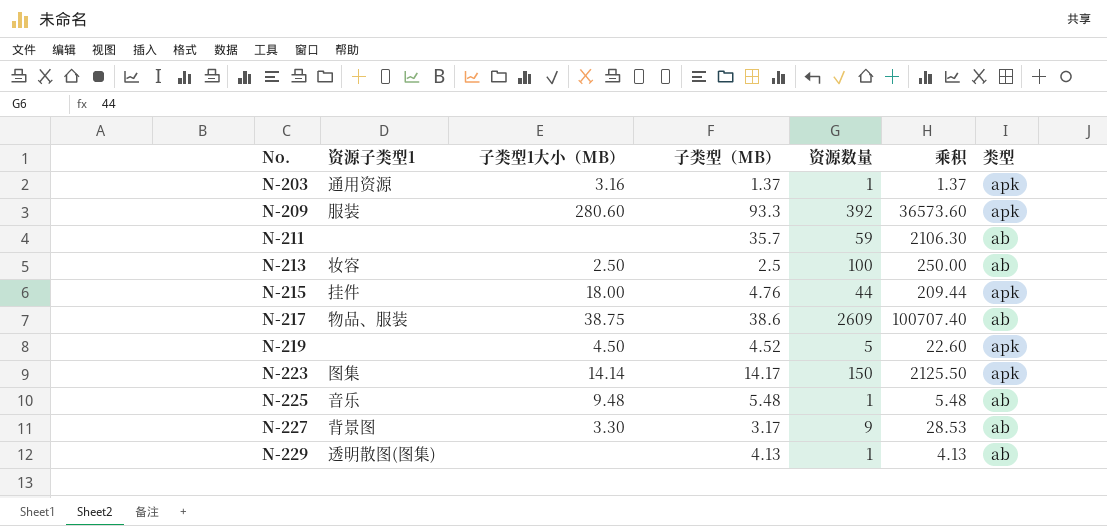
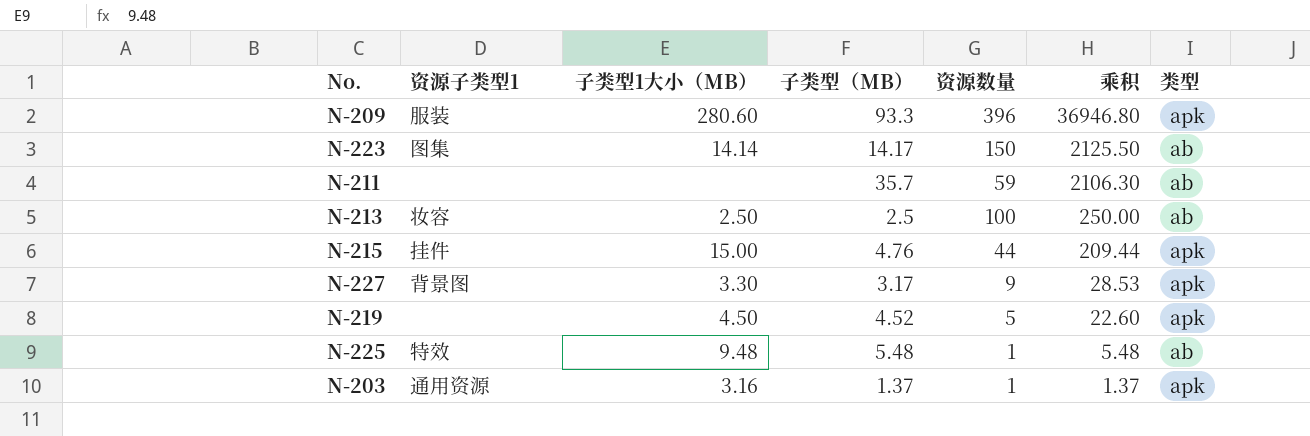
row order: No. ascending -> 乘积 descending
row N-217: 物品、服装 | 38.75 | 38.6 | 2609 | 100707.40 | ab -> none
row N-229: 透明散图(图集) | none | 4.13 | 1 | 4.13 | ab -> none
N-209 | 资源数量: 392 -> 396
N-209 | 乘积: 36573.60 -> 36946.80
N-223 | 类型: apk -> ab
N-215 | 子类型1大小（MB）: 18.00 -> 15.00
N-227 | 类型: ab -> apk
N-225 | 资源子类型1: 音乐 -> 特效

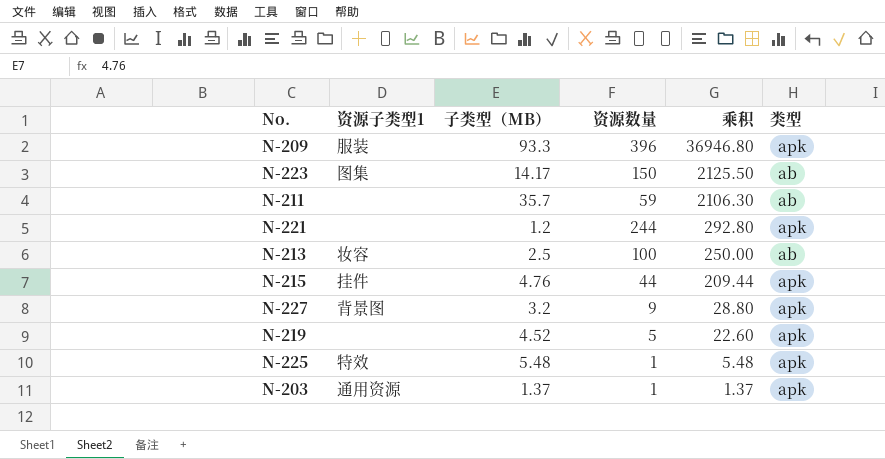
column 子类型1大小（MB） | position: 3 -> none
row N-221: none -> none | 1.2 | 244 | 292.80 | apk
N-227 | 子类型（MB）: 3.17 -> 3.2
N-227 | 乘积: 28.53 -> 28.80
N-225 | 类型: ab -> apk

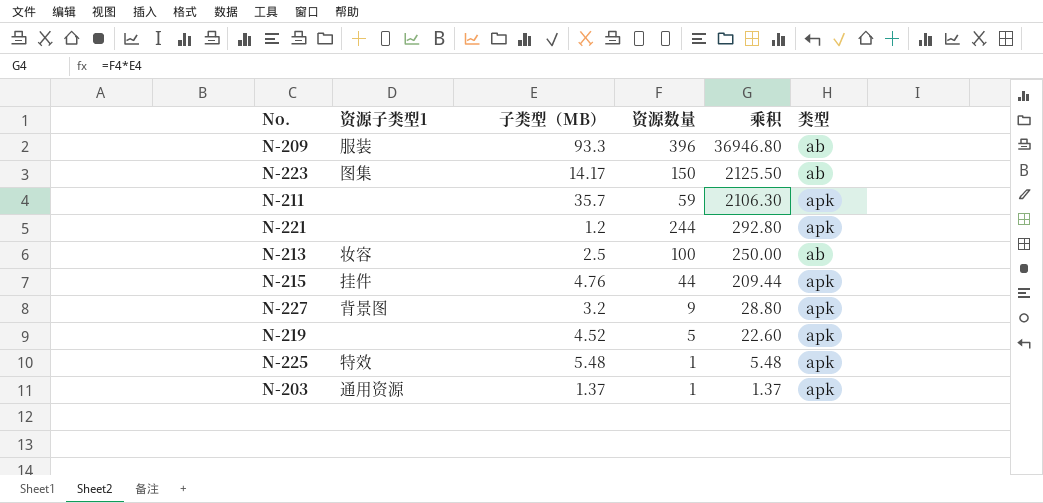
N-209 | 类型: apk -> ab
N-211 | 类型: ab -> apk

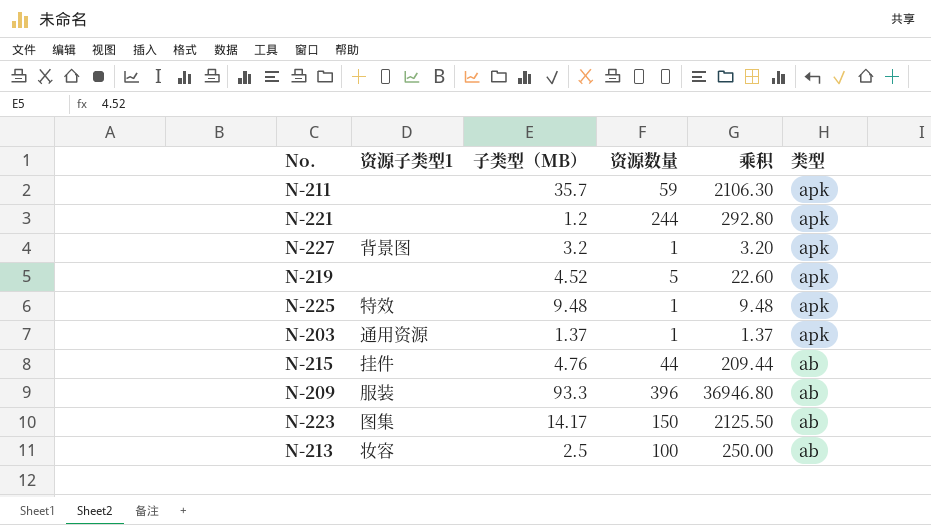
row order: 乘积 descending -> 类型 descending
N-227 | 资源数量: 9 -> 1
N-227 | 乘积: 28.80 -> 3.20
N-225 | 子类型（MB）: 5.48 -> 9.48
N-225 | 乘积: 5.48 -> 9.48
N-215 | 类型: apk -> ab

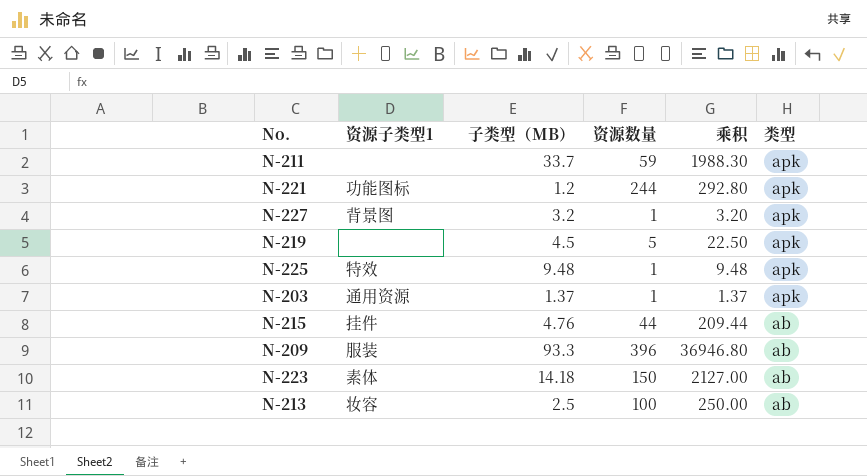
N-211 | 子类型（MB）: 35.7 -> 33.7
N-211 | 乘积: 2106.30 -> 1988.30
N-221 | 资源子类型1: none -> 功能图标
N-219 | 子类型（MB）: 4.52 -> 4.5
N-219 | 乘积: 22.60 -> 22.50
N-223 | 资源子类型1: 图集 -> 素体
N-223 | 子类型（MB）: 14.17 -> 14.18
N-223 | 乘积: 2125.50 -> 2127.00

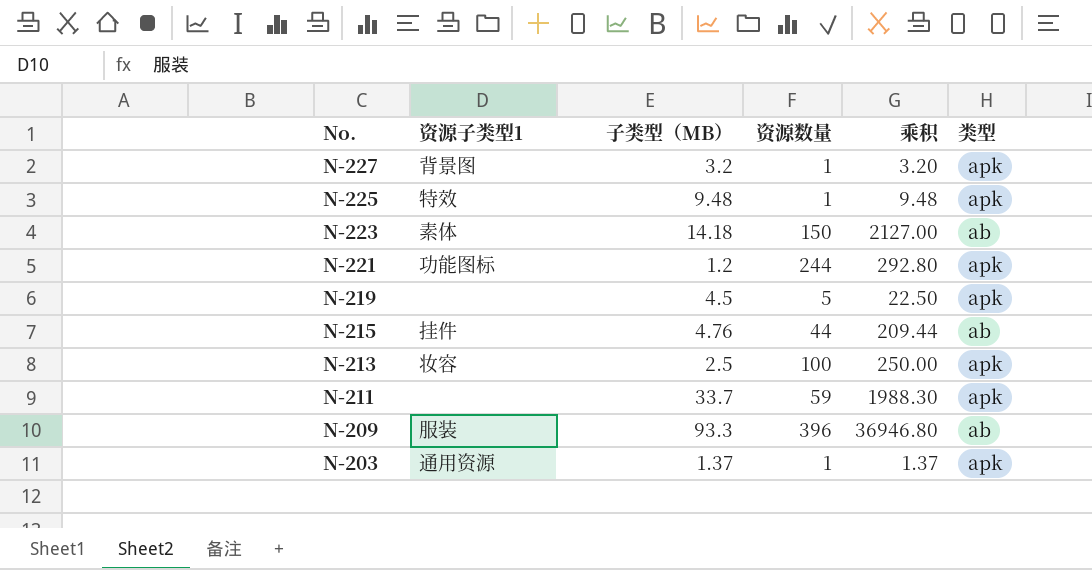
row order: 类型 descending -> No. descending
N-213 | 类型: ab -> apk

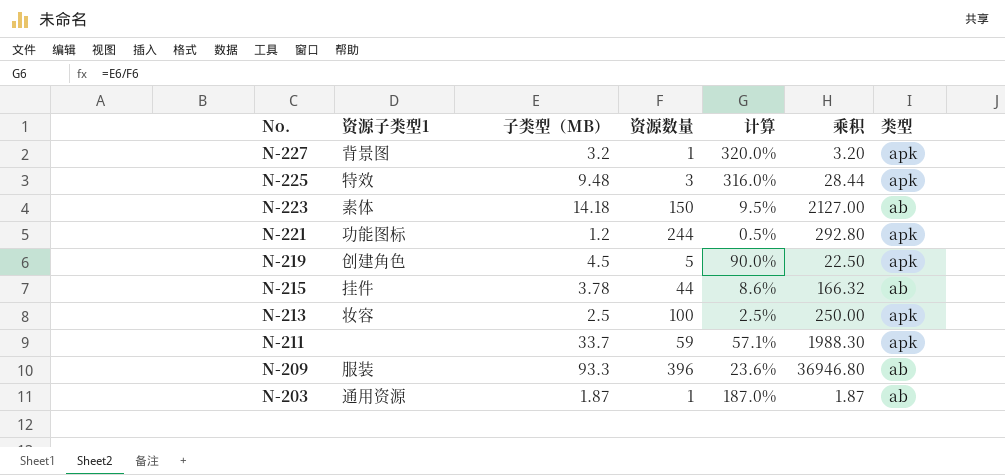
column 计算 | formula: none -> [子类型（MB）] / [资源数量]
N-225 | 资源数量: 1 -> 3
N-225 | 乘积: 9.48 -> 28.44
N-219 | 资源子类型1: none -> 创建角色
N-215 | 子类型（MB）: 4.76 -> 3.78
N-215 | 乘积: 209.44 -> 166.32
N-203 | 子类型（MB）: 1.37 -> 1.87
N-203 | 乘积: 1.37 -> 1.87
N-203 | 类型: apk -> ab

